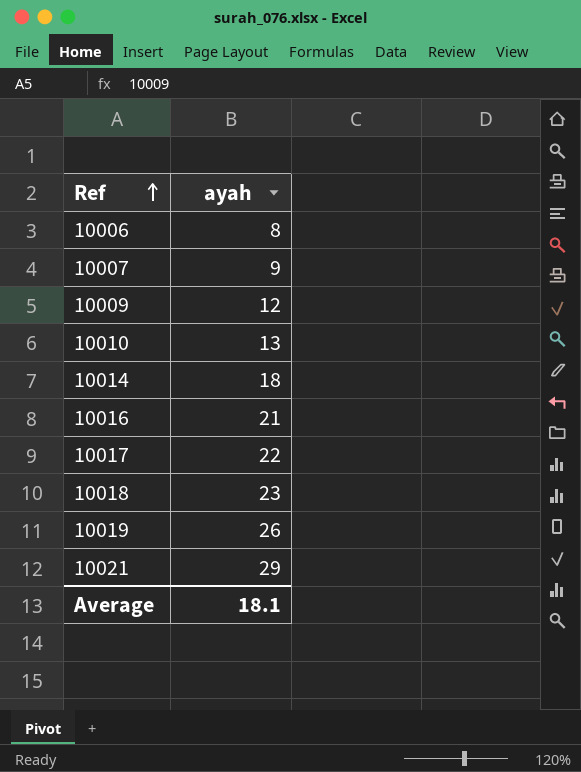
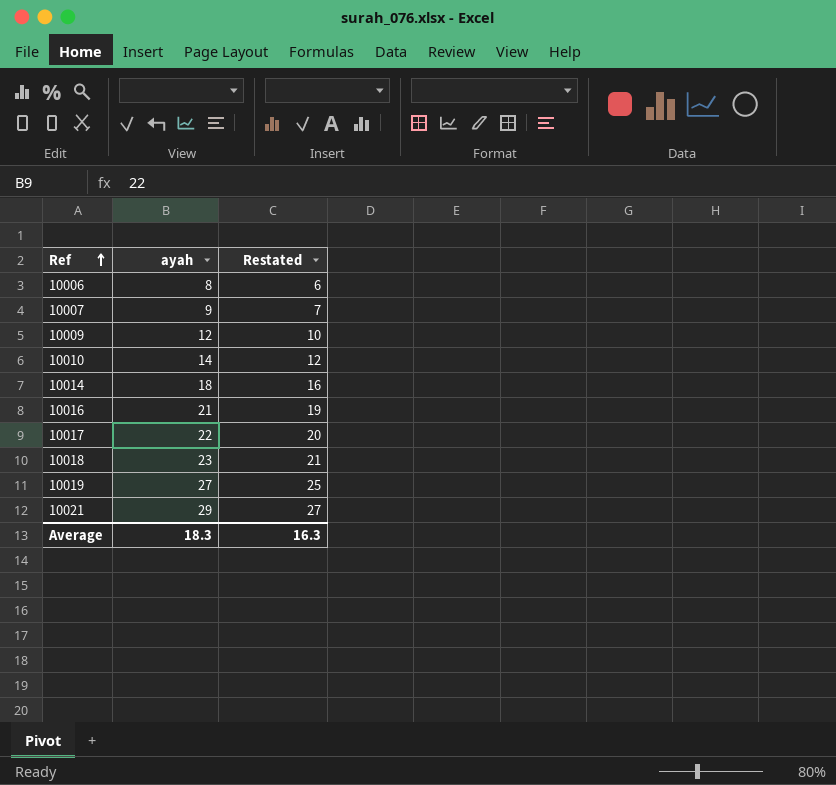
column Restated | formula: none -> [ayah] - 2
10010 | ayah: 13 -> 14
10019 | ayah: 26 -> 27
Average | ayah: 18.1 -> 18.3

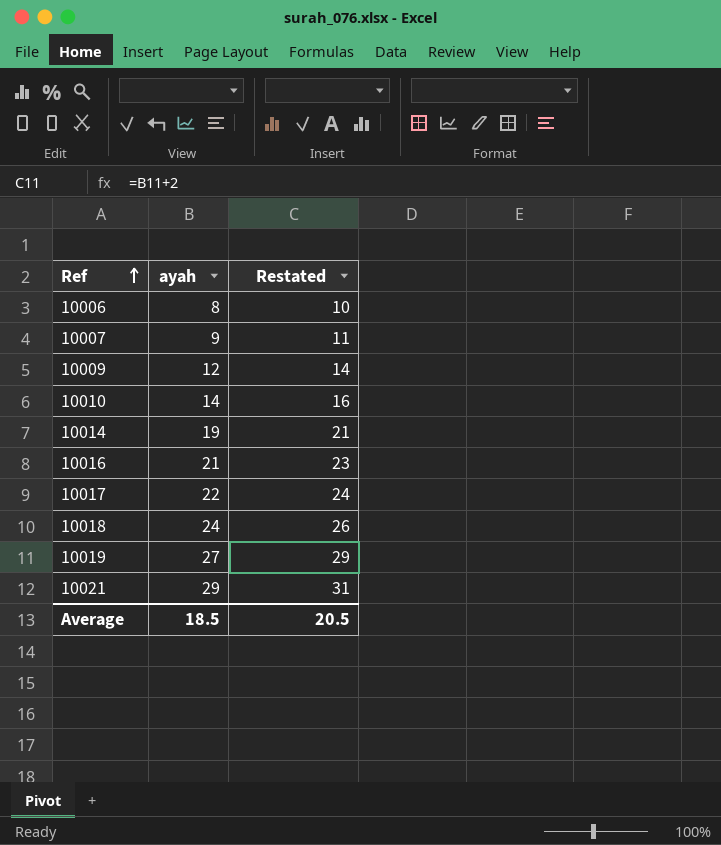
column Restated | formula: [ayah] - 2 -> [ayah] + 2
10014 | ayah: 18 -> 19
10018 | ayah: 23 -> 24
Average | ayah: 18.3 -> 18.5
Average | Restated: 16.3 -> 20.5

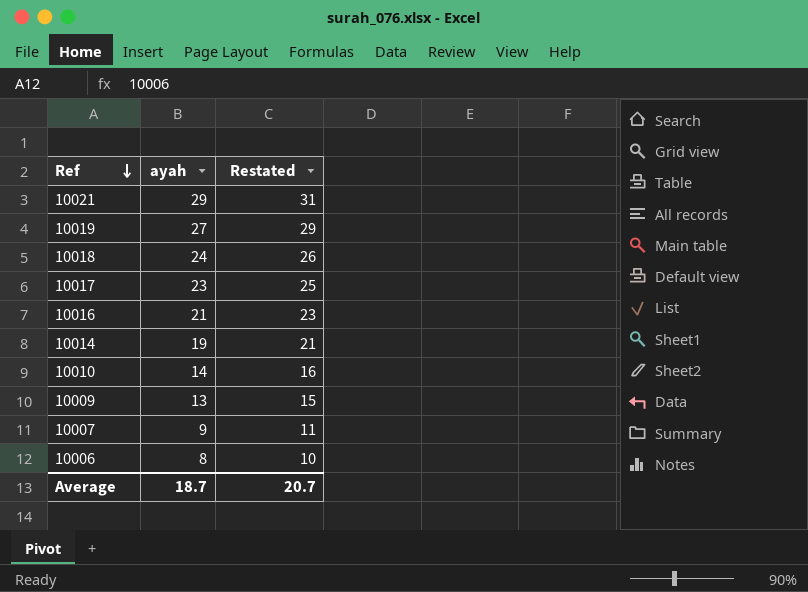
row order: Ref ascending -> Ref descending
10017 | ayah: 22 -> 23
10017 | Restated: 24 -> 25
10009 | ayah: 12 -> 13
10009 | Restated: 14 -> 15
Average | ayah: 18.5 -> 18.7
Average | Restated: 20.5 -> 20.7

